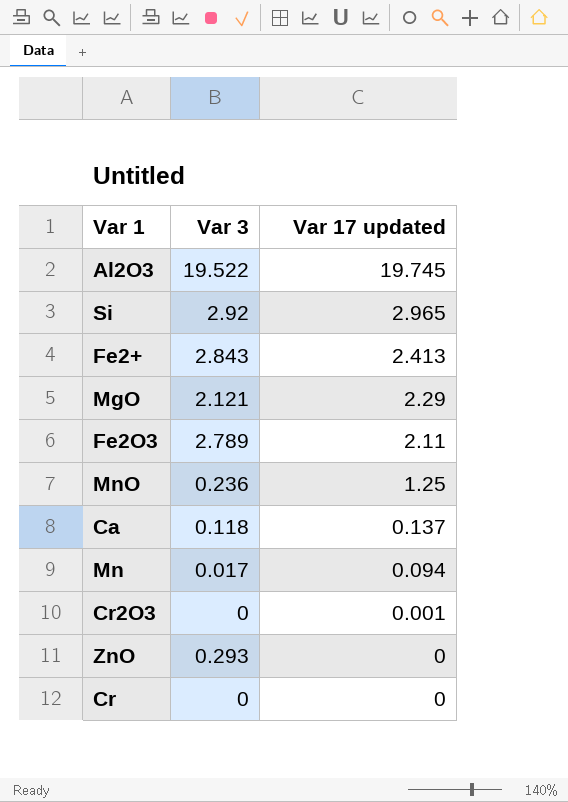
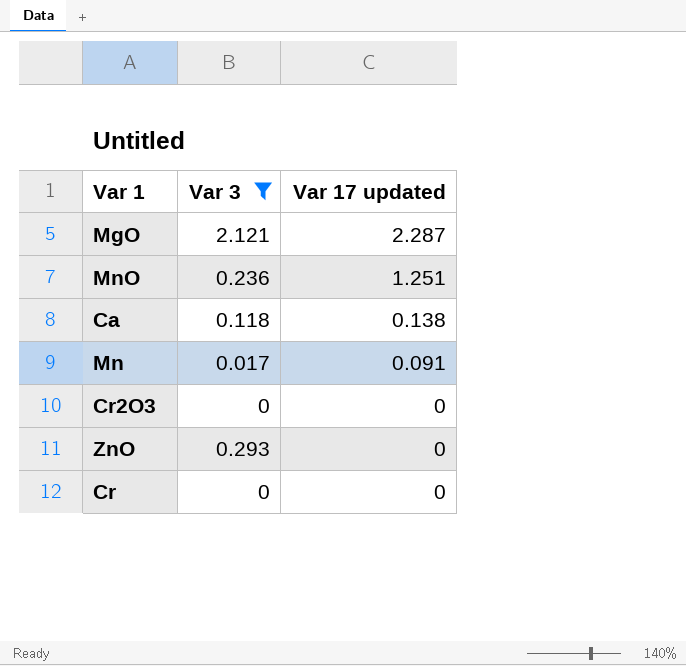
filter: none -> Var 3 <= 2.121
MgO | Var 17 updated: 2.29 -> 2.287
MnO | Var 17 updated: 1.25 -> 1.251
Ca | Var 17 updated: 0.137 -> 0.138
Mn | Var 17 updated: 0.094 -> 0.091
Cr2O3 | Var 17 updated: 0.001 -> 0

